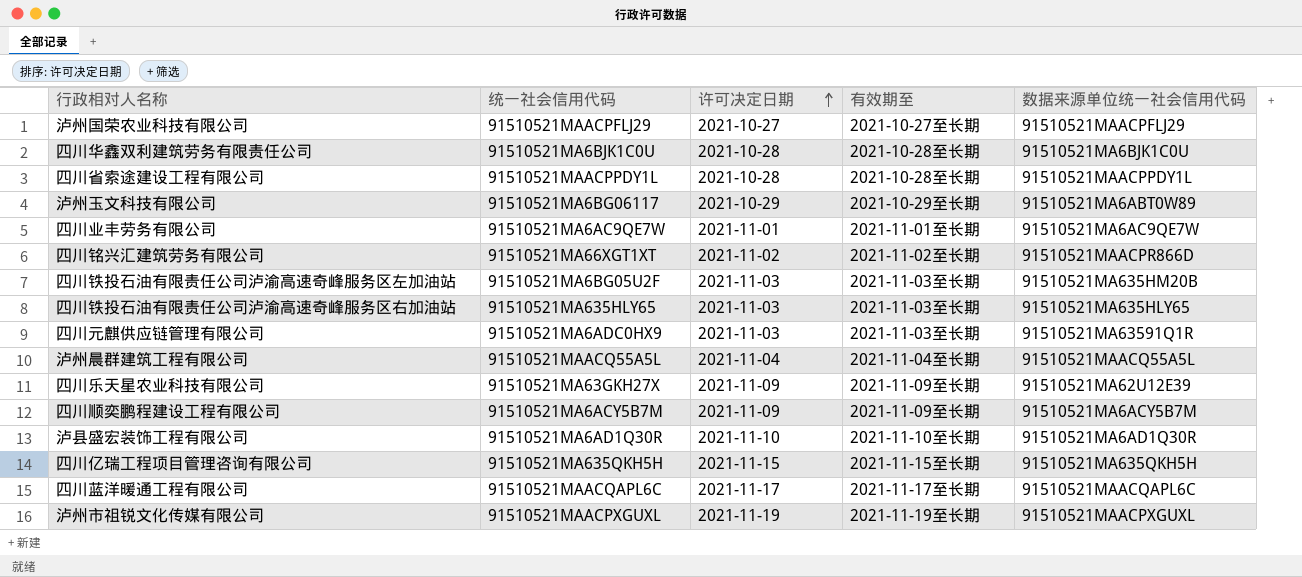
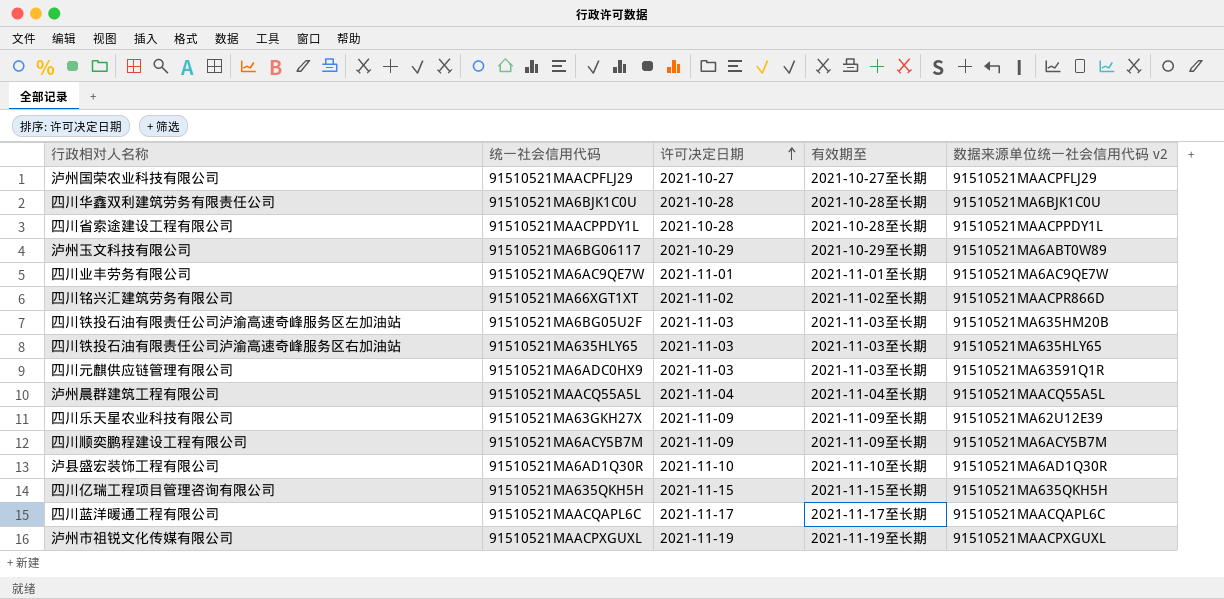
column name: 数据来源单位统一社会信用代码 -> 数据来源单位统一社会信用代码 v2

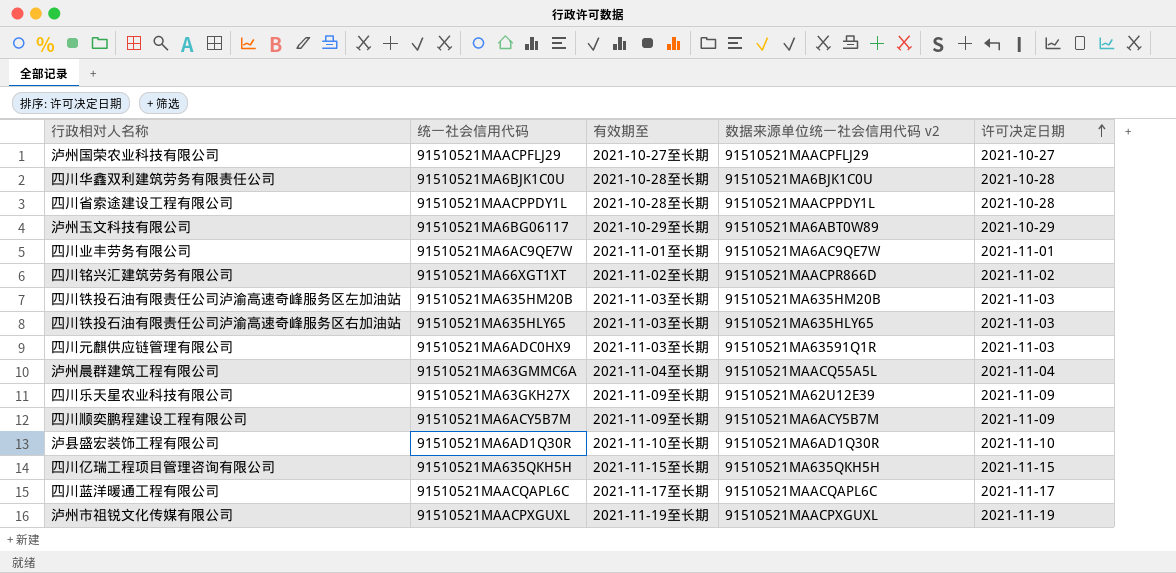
column 许可决定日期 | position: 3 -> 5
四川铁投石油有限责任公司泸渝高速奇峰服务区左加油站 | 统一社会信用代码: 91510521MA6BG05U2F -> 91510521MA635HM20B
泸州晨群建筑工程有限公司 | 统一社会信用代码: 91510521MAACQ55A5L -> 91510521MA63GMMC6A

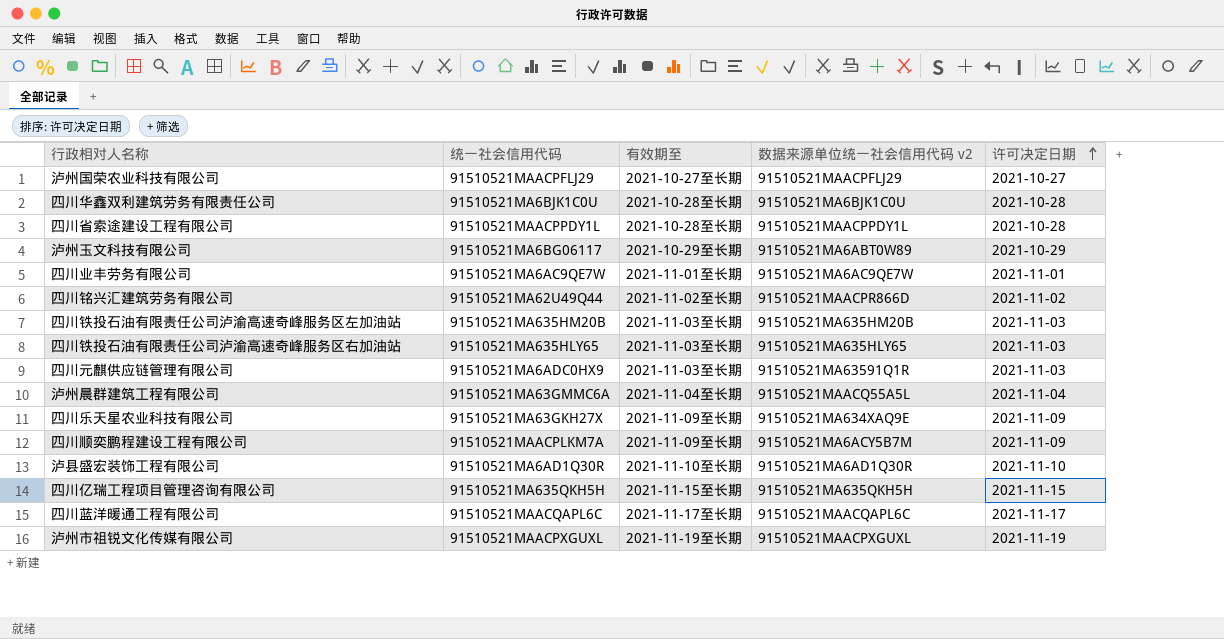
四川铭兴汇建筑劳务有限公司 | 统一社会信用代码: 91510521MA66XGT1XT -> 91510521MA62U49Q44
四川乐天星农业科技有限公司 | 数据来源单位统一社会信用代码 v2: 91510521MA62U12E39 -> 91510521MA634XAQ9E
四川顺奕鹏程建设工程有限公司 | 统一社会信用代码: 91510521MA6ACY5B7M -> 91510521MAACPLKM7A

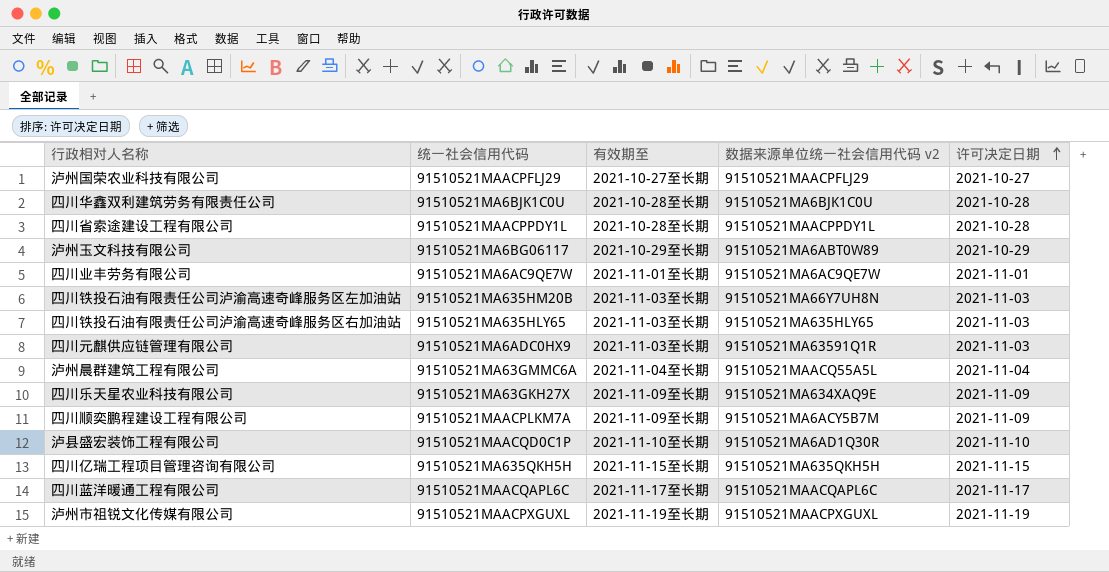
row 四川铭兴汇建筑劳务有限公司: 91510521MA62U49Q44 | 2021-11-02至长期 | 91510521MAACPR866D | 2021-11-02 -> none
四川铁投石油有限责任公司泸渝高速奇峰服务区左加油站 | 数据来源单位统一社会信用代码 v2: 91510521MA635HM20B -> 91510521MA66Y7UH8N
泸县盛宏装饰工程有限公司 | 统一社会信用代码: 91510521MA6AD1Q30R -> 91510521MAACQD0C1P

